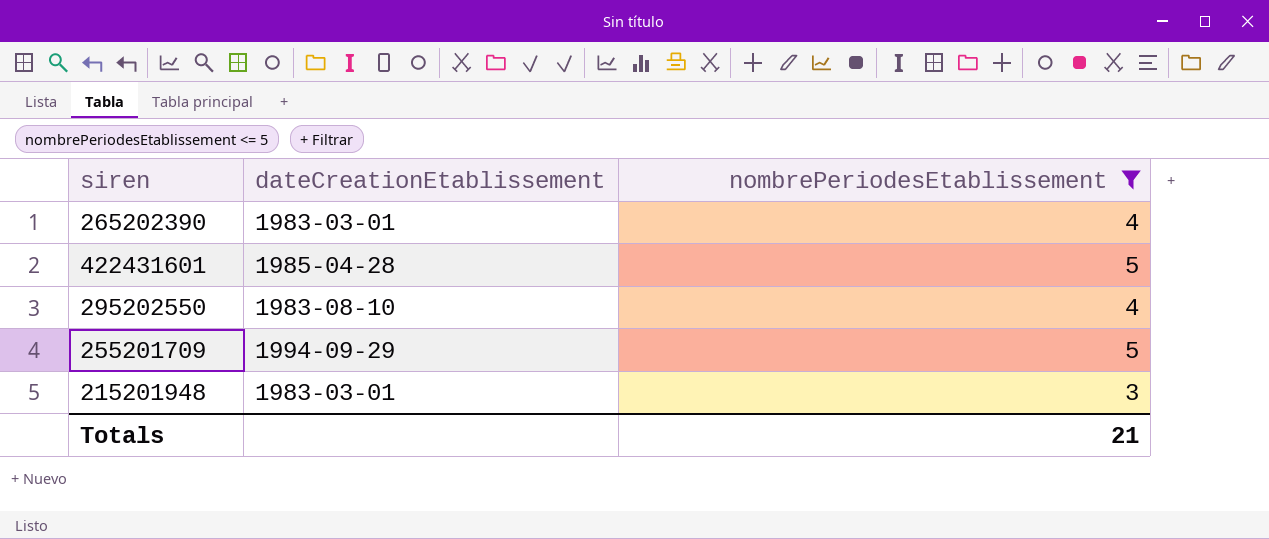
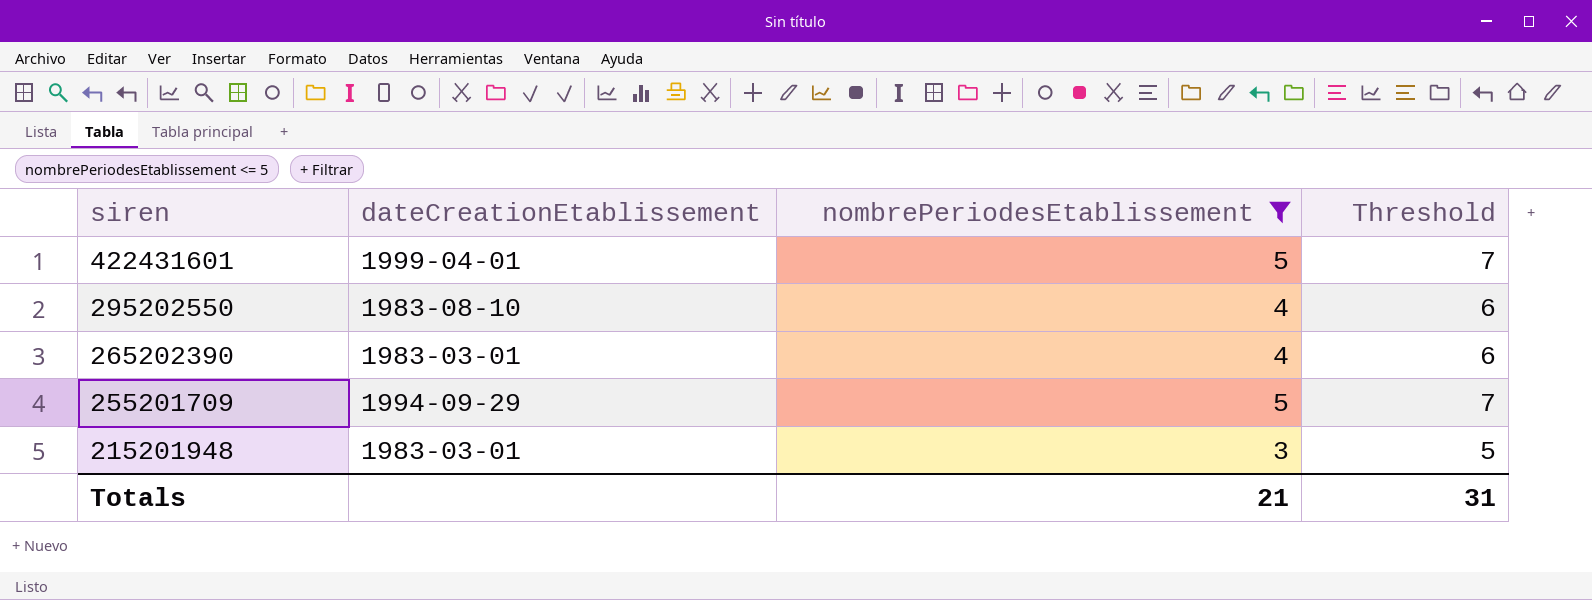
row order: none -> siren descending
column Threshold | formula: none -> [nombrePeriodesEtablissement] + 2
422431601 | dateCreationEtablissement: 1985-04-28 -> 1999-04-01

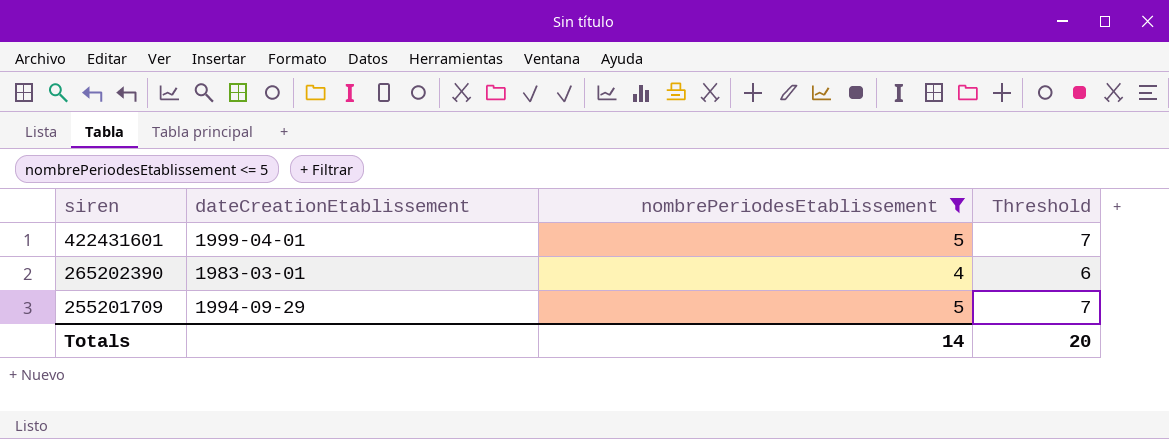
row 295202550: 1983-08-10 | 4 | 6 -> none
row 215201948: 1983-03-01 | 3 | 5 -> none
Totals | nombrePeriodesEtablissement: 21 -> 14
Totals | Threshold: 31 -> 20

